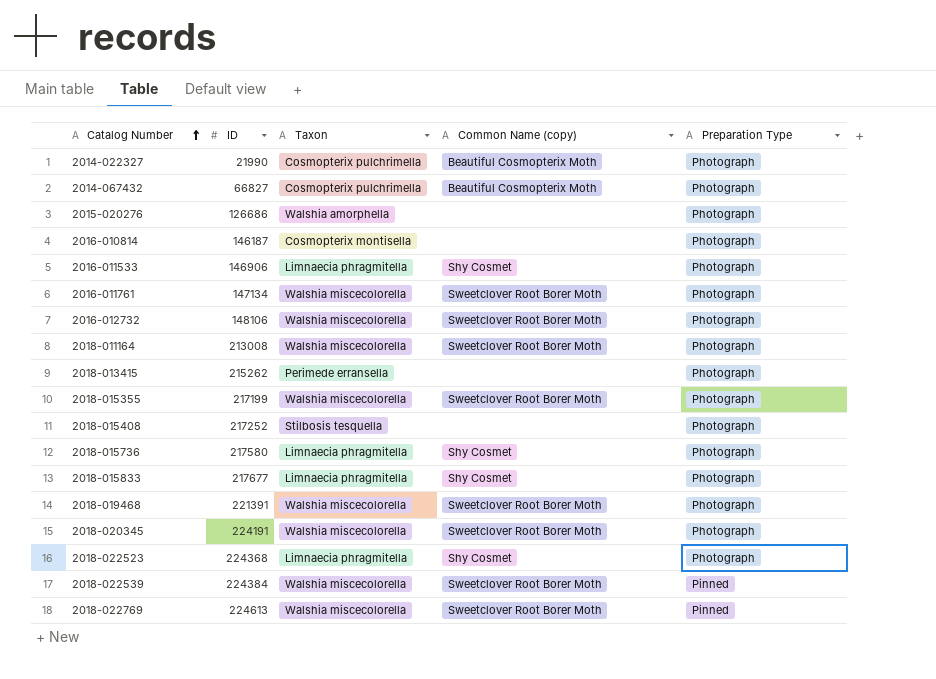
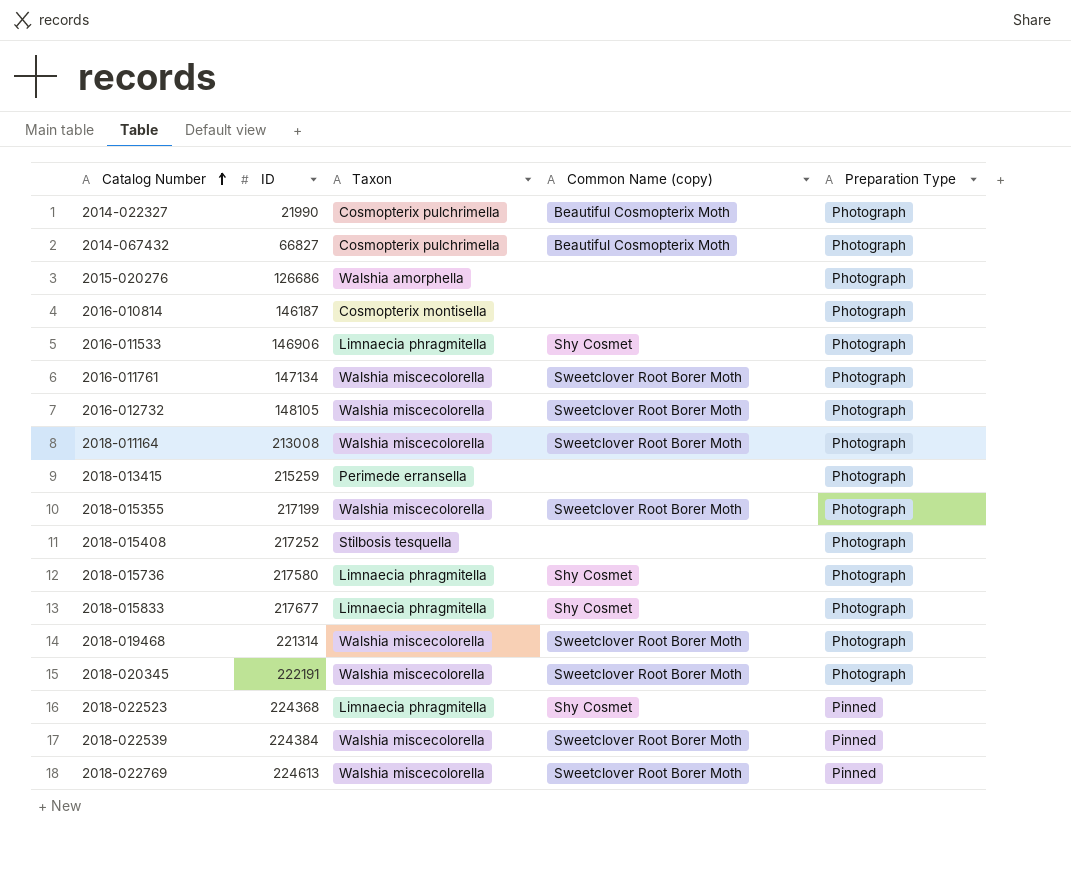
2016-012732 | ID: 148106 -> 148105
2018-013415 | ID: 215262 -> 215259
2018-019468 | ID: 221391 -> 221314
2018-020345 | ID: 224191 -> 222191
2018-022523 | Preparation Type: Photograph -> Pinned

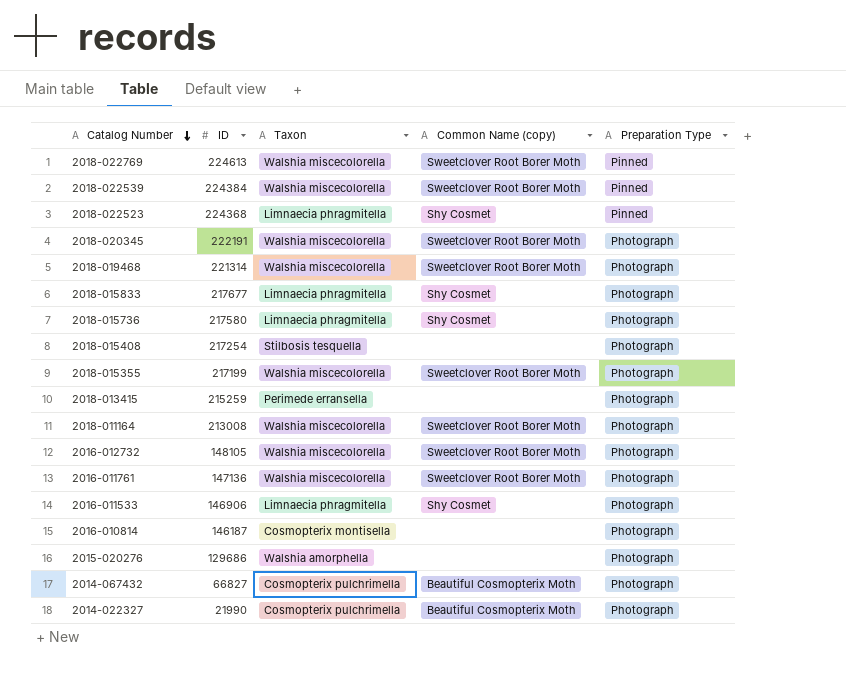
row order: Catalog Number ascending -> Catalog Number descending
2018-015408 | ID: 217252 -> 217254
2016-011761 | ID: 147134 -> 147136
2015-020276 | ID: 126686 -> 129686

